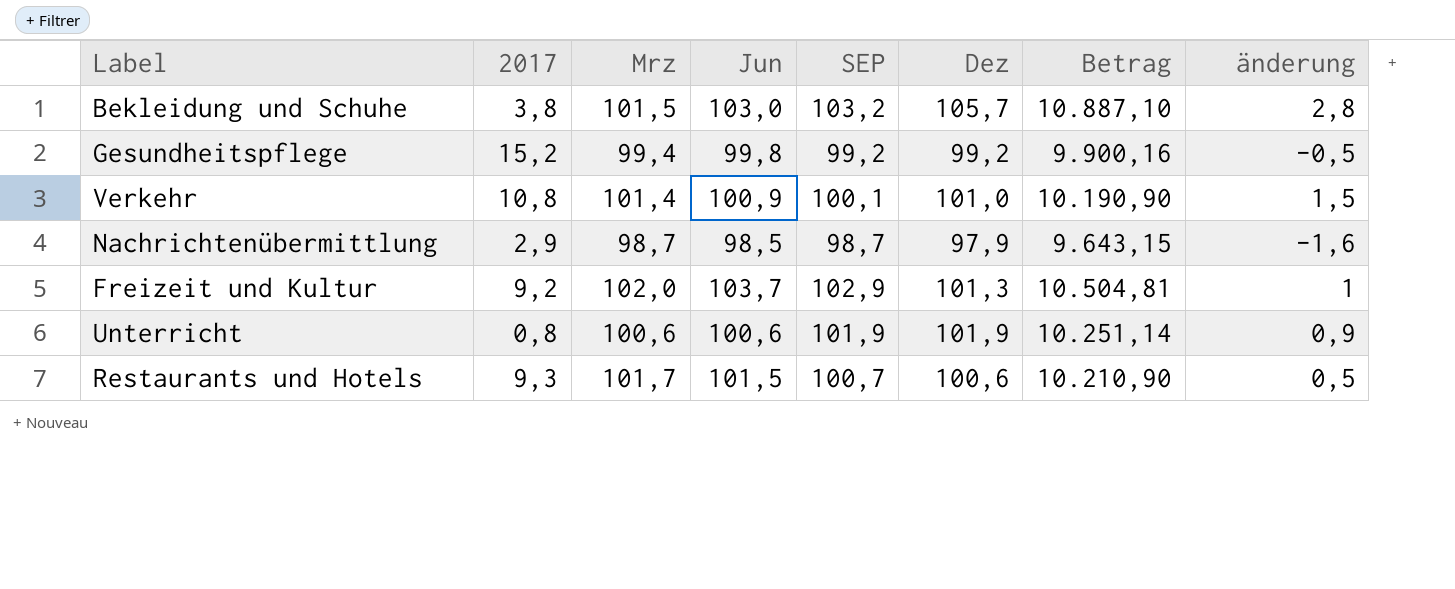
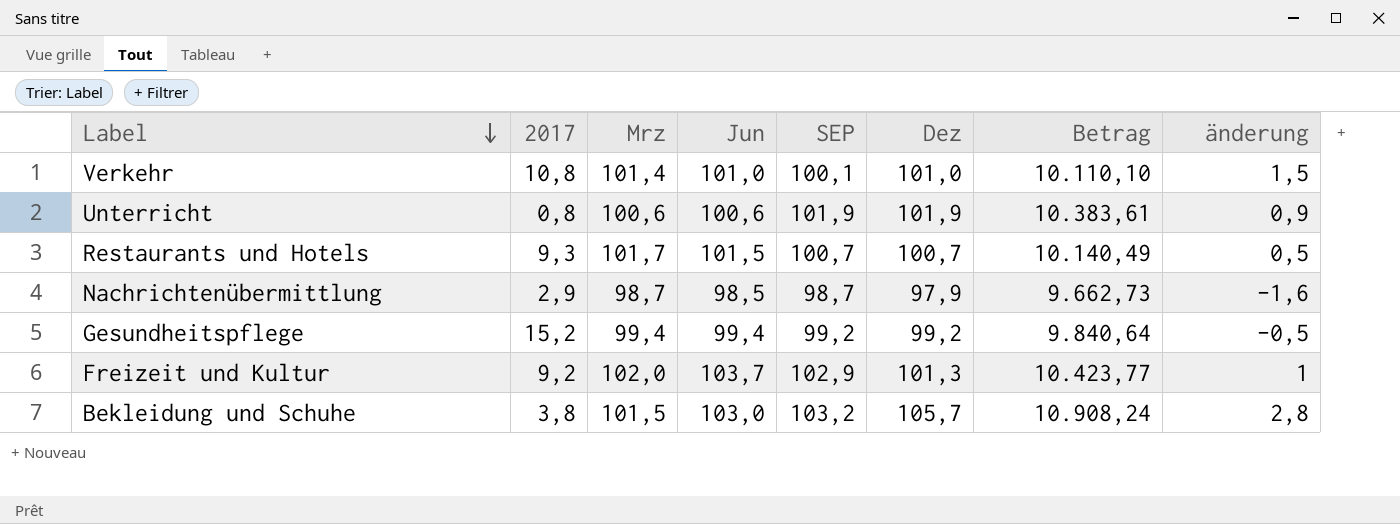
row order: none -> Label descending
column Betrag | formula: [Jun] * [Dez] -> [SEP] * [Dez]
Verkehr | Jun: 100,9 -> 101,0
Restaurants und Hotels | Dez: 100,6 -> 100,7
Gesundheitspflege | Jun: 99,8 -> 99,4

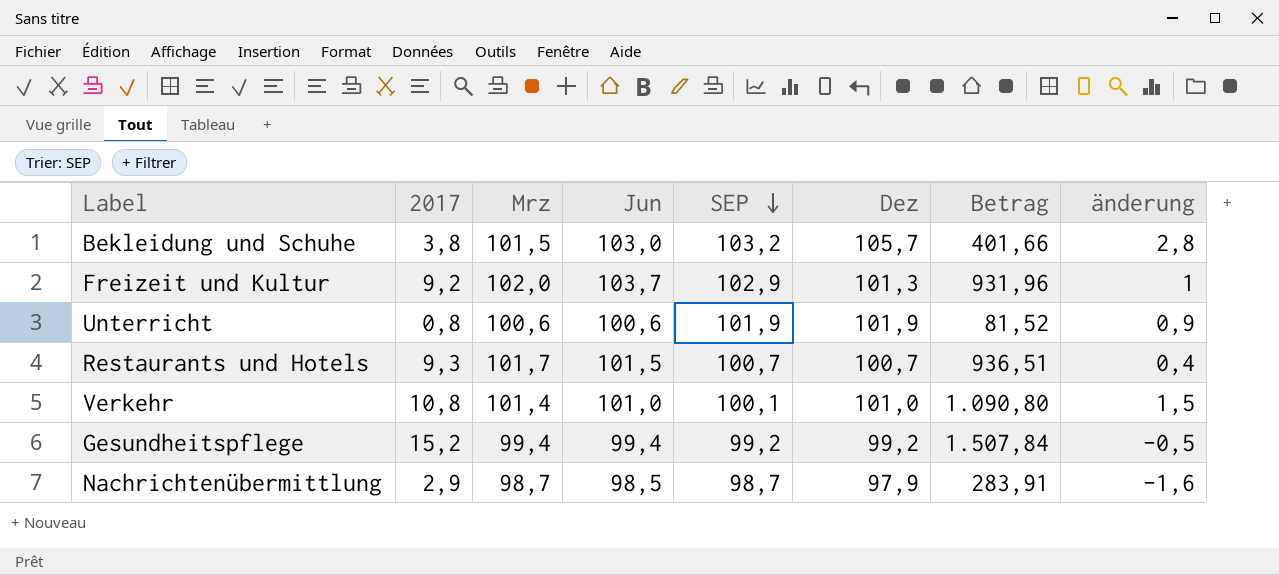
row order: Label descending -> SEP descending
column Betrag | formula: [SEP] * [Dez] -> [2017] * [Dez]
Restaurants und Hotels | änderung: 0,5 -> 0,4

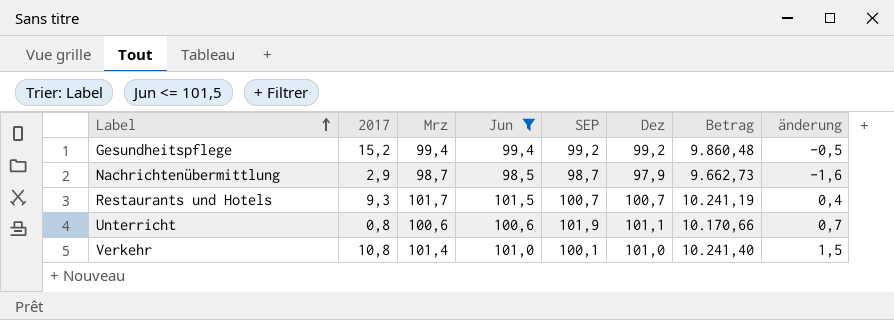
filter: none -> Jun <= 101,5
row order: SEP descending -> Label ascending
column Betrag | formula: [2017] * [Dez] -> [Mrz] * [Dez]
Unterricht | Dez: 101,9 -> 101,1
Unterricht | änderung: 0,9 -> 0,7

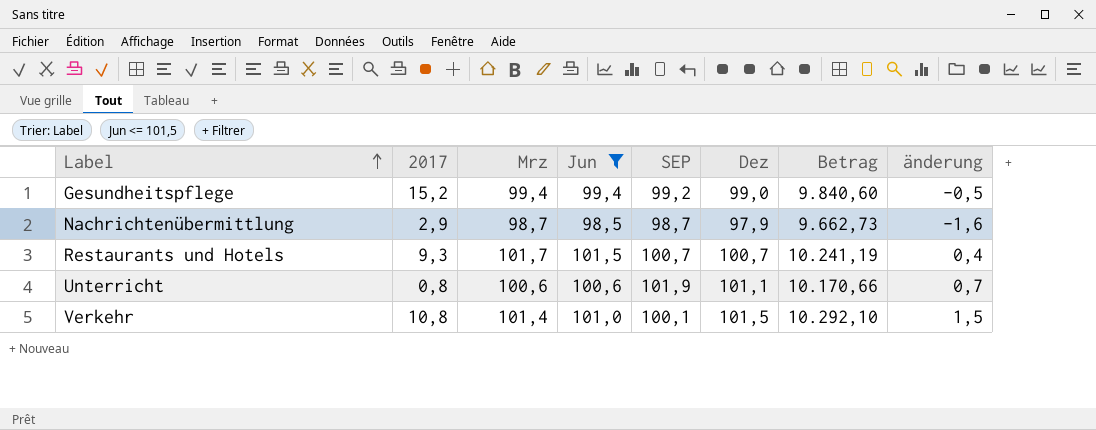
Gesundheitspflege | Dez: 99,2 -> 99,0
Gesundheitspflege | Betrag: 9.860,48 -> 9.840,60
Verkehr | Dez: 101,0 -> 101,5
Verkehr | Betrag: 10.241,40 -> 10.292,10

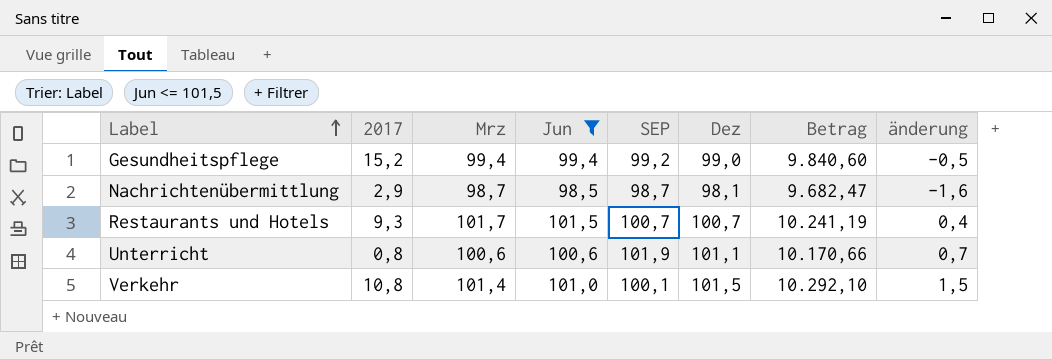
Nachrichtenübermittlung | Dez: 97,9 -> 98,1
Nachrichtenübermittlung | Betrag: 9.662,73 -> 9.682,47

